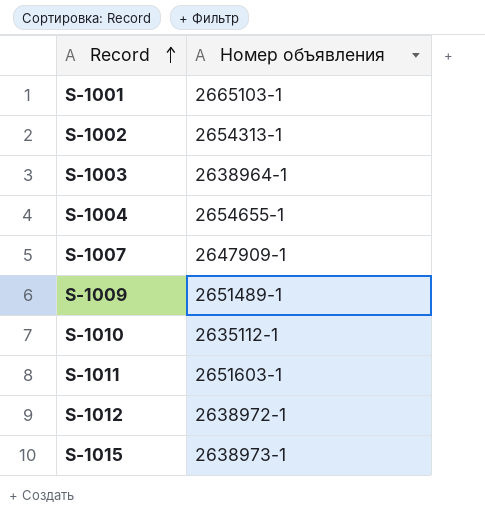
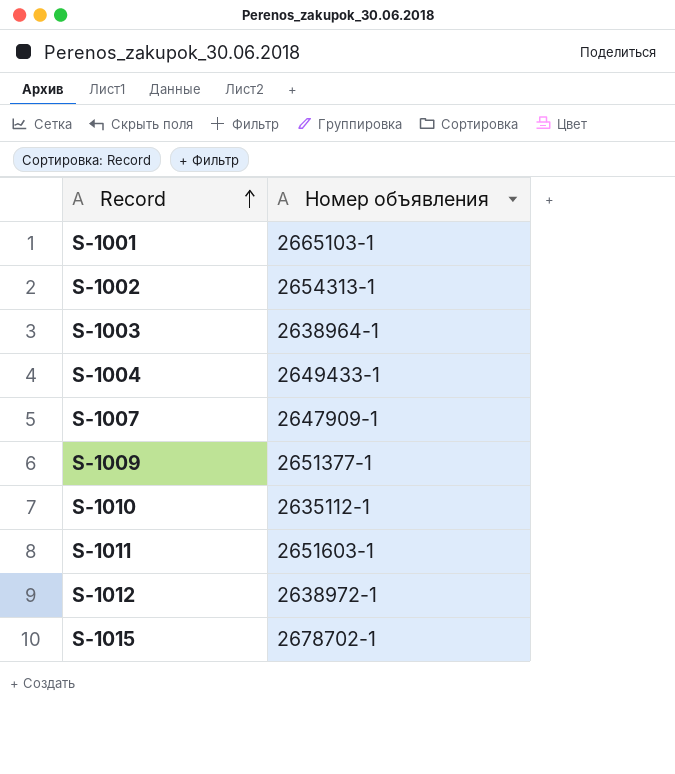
S-1004 | Номер объявления: 2654655-1 -> 2649433-1
S-1009 | Номер объявления: 2651489-1 -> 2651377-1
S-1015 | Номер объявления: 2638973-1 -> 2678702-1

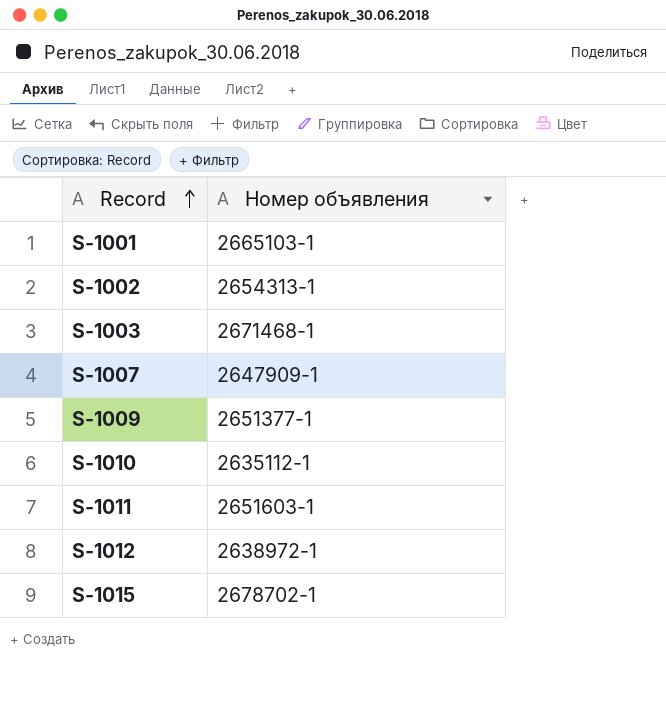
row S-1004: 2649433-1 -> none
S-1003 | Номер объявления: 2638964-1 -> 2671468-1

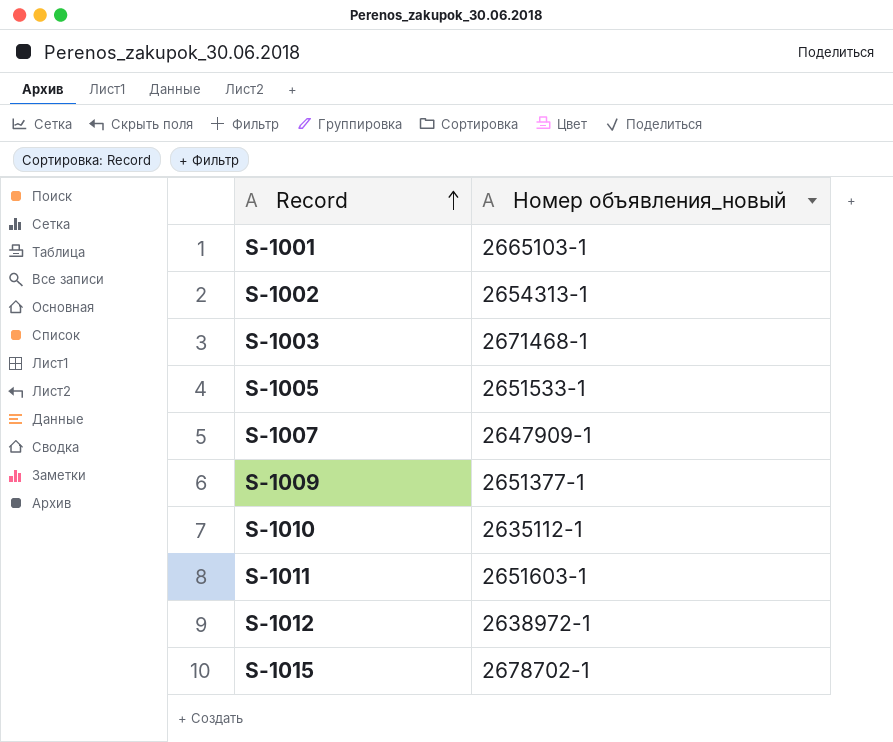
column name: Номер объявления -> Номер объявления_новый
row S-1005: none -> 2651533-1

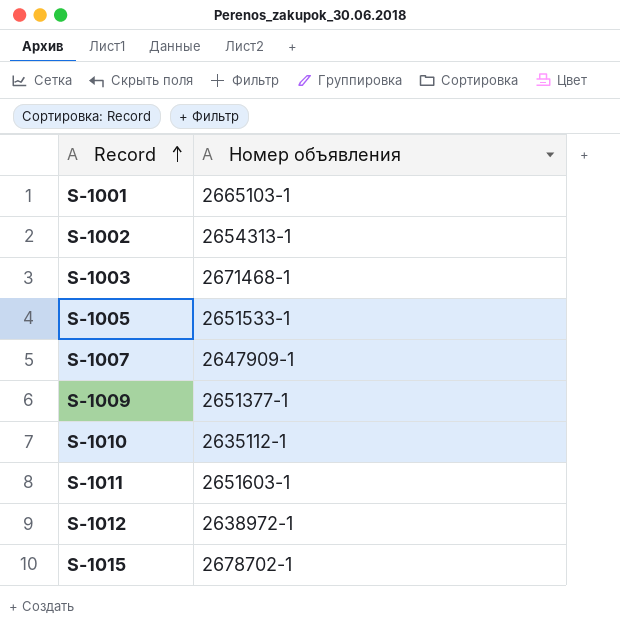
column name: Номер объявления_новый -> Номер объявления

